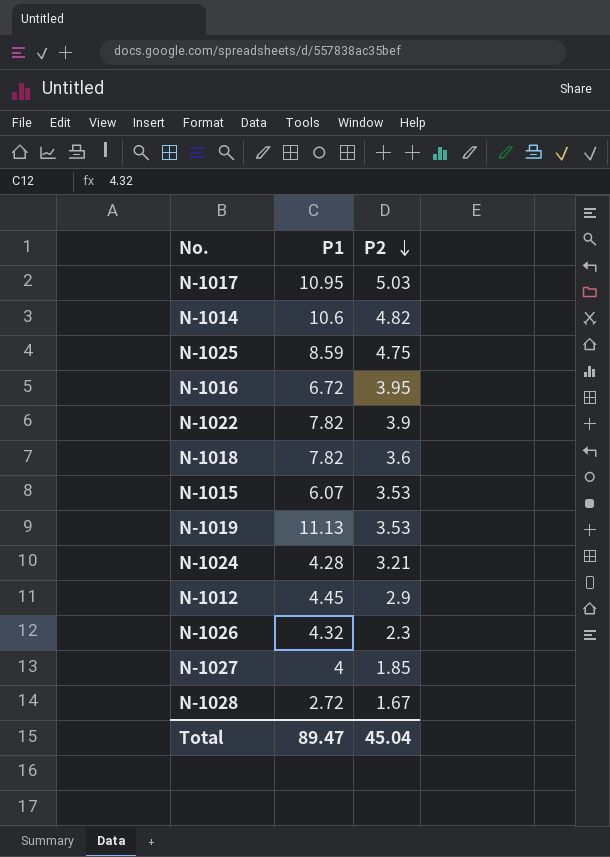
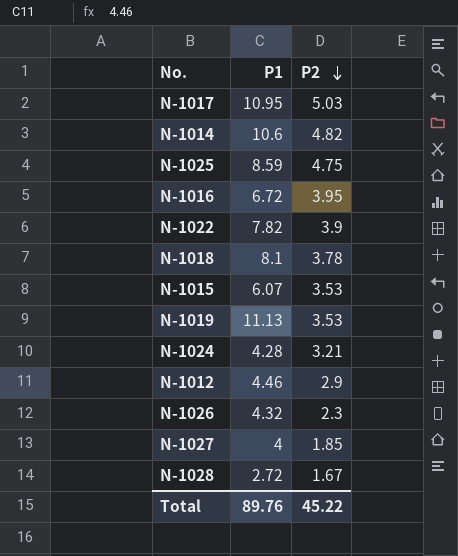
N-1018 | P1: 7.82 -> 8.1
N-1018 | P2: 3.6 -> 3.78
N-1012 | P1: 4.45 -> 4.46
Total | P1: 89.47 -> 89.76
Total | P2: 45.04 -> 45.22

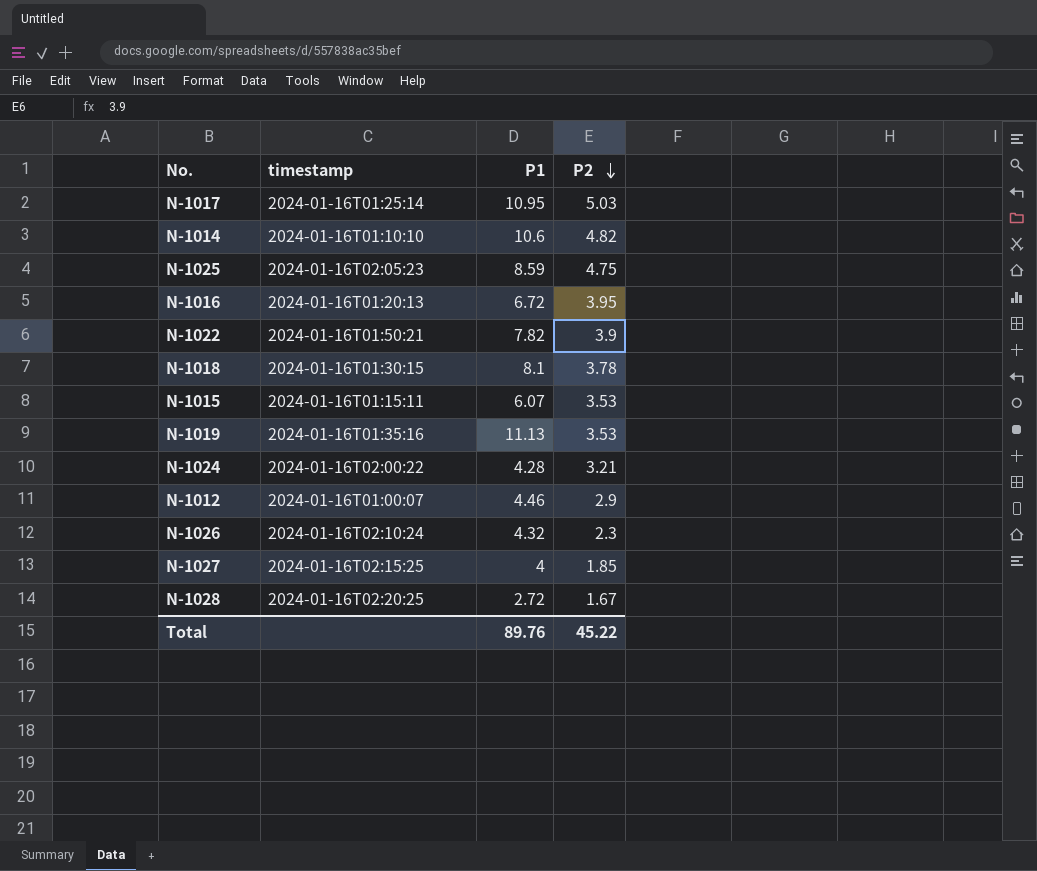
column timestamp | position: none -> 2

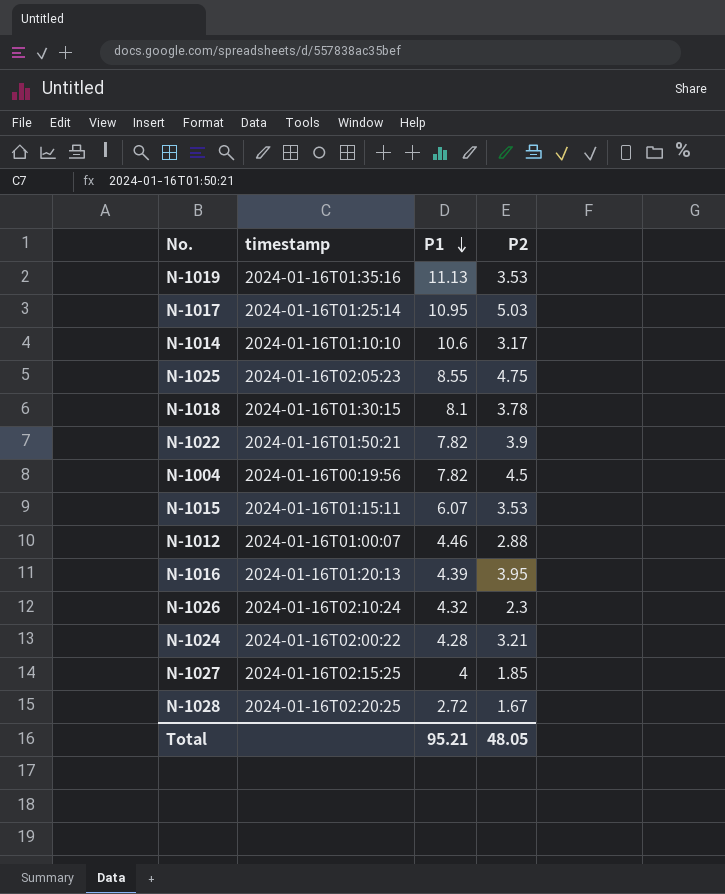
row order: P2 descending -> P1 descending
N-1014 | P2: 4.82 -> 3.17
N-1025 | P1: 8.59 -> 8.55
row N-1004: none -> 2024-01-16T00:19:56 | 7.82 | 4.5
N-1012 | P2: 2.9 -> 2.88
N-1016 | P1: 6.72 -> 4.39
Total | P1: 89.76 -> 95.21
Total | P2: 45.22 -> 48.05

